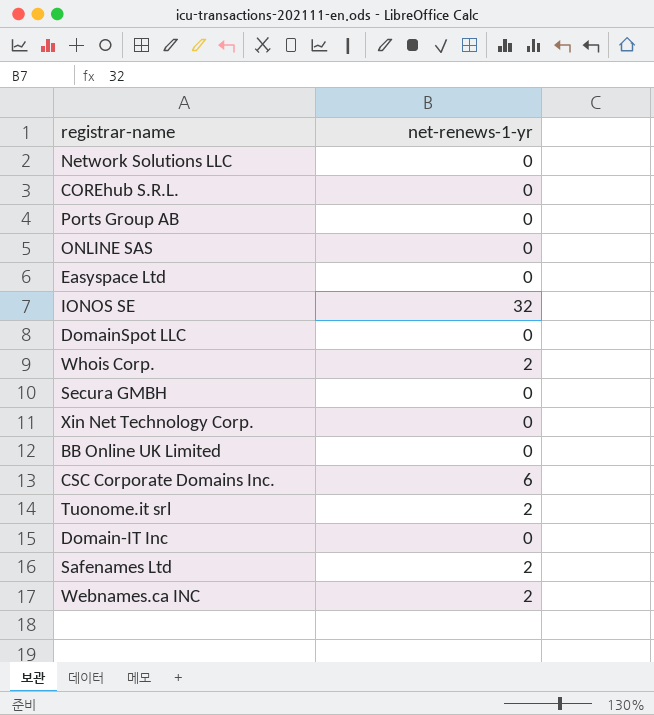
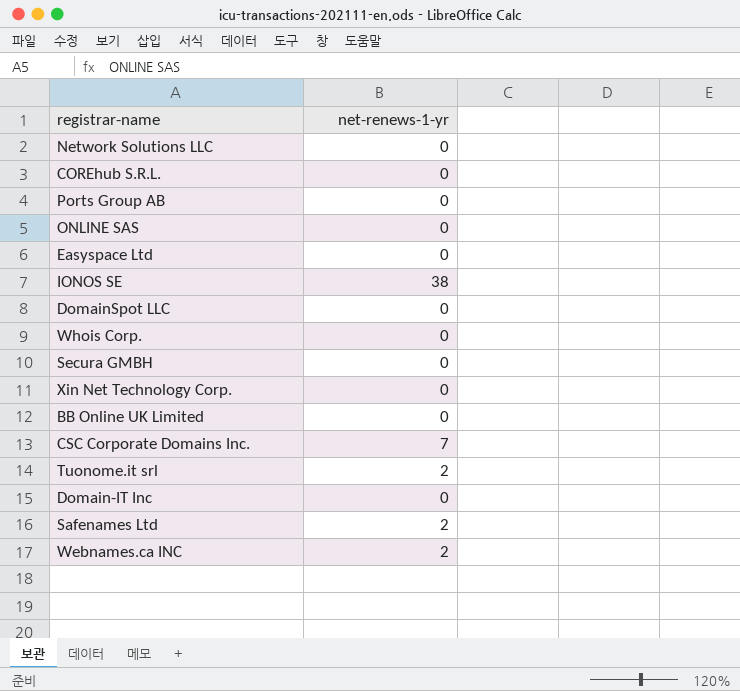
IONOS SE | net-renews-1-yr: 32 -> 38
Whois Corp. | net-renews-1-yr: 2 -> 0
CSC Corporate Domains Inc. | net-renews-1-yr: 6 -> 7

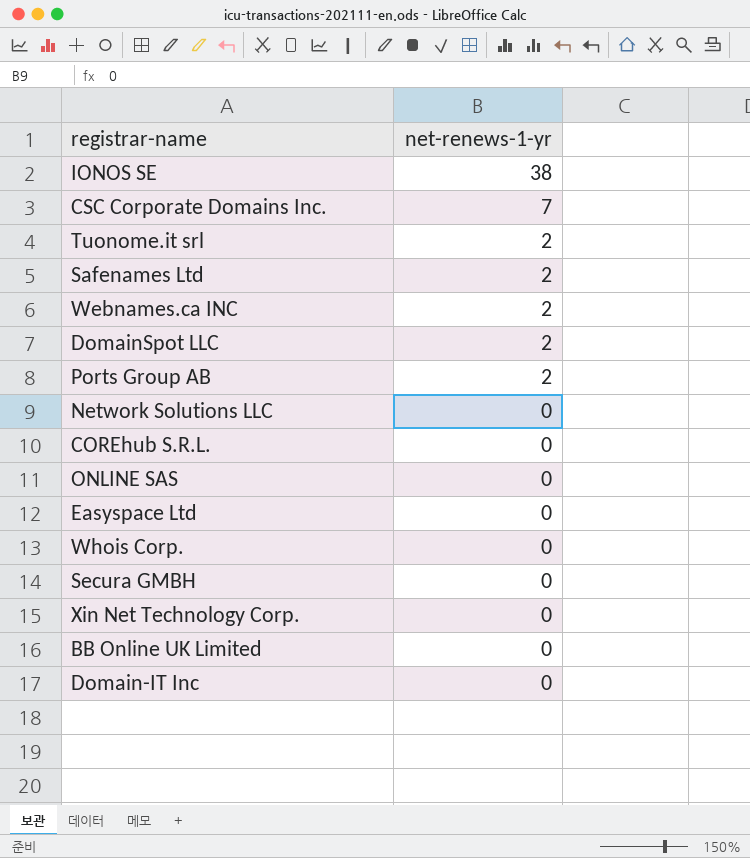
row order: none -> net-renews-1-yr descending
DomainSpot LLC | net-renews-1-yr: 0 -> 2
Ports Group AB | net-renews-1-yr: 0 -> 2

